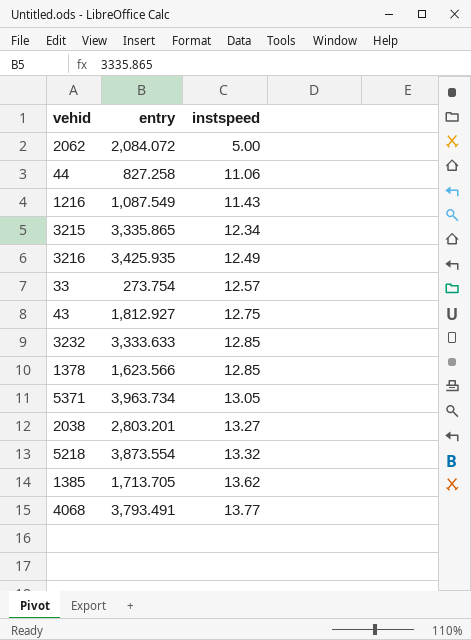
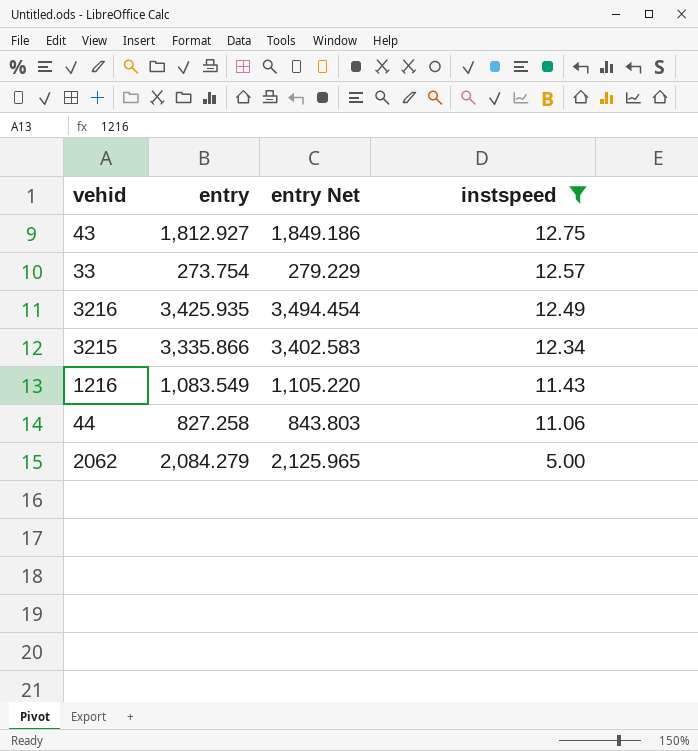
filter: none -> instspeed <= 12.75
row order: instspeed ascending -> instspeed descending
column entry Net | formula: none -> [entry] * 1.02
3215 | entry: 3,335.865 -> 3,335.866
1216 | entry: 1,087.549 -> 1,083.549
2062 | entry: 2,084.072 -> 2,084.279

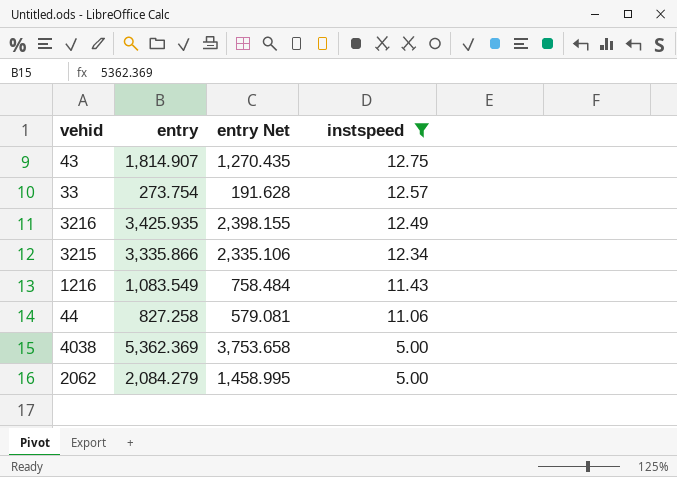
column entry Net | formula: [entry] * 1.02 -> [entry] * 0.7
43 | entry: 1,812.927 -> 1,814.907
row 4038: none -> 5,362.369 | 3,753.658 | 5.00

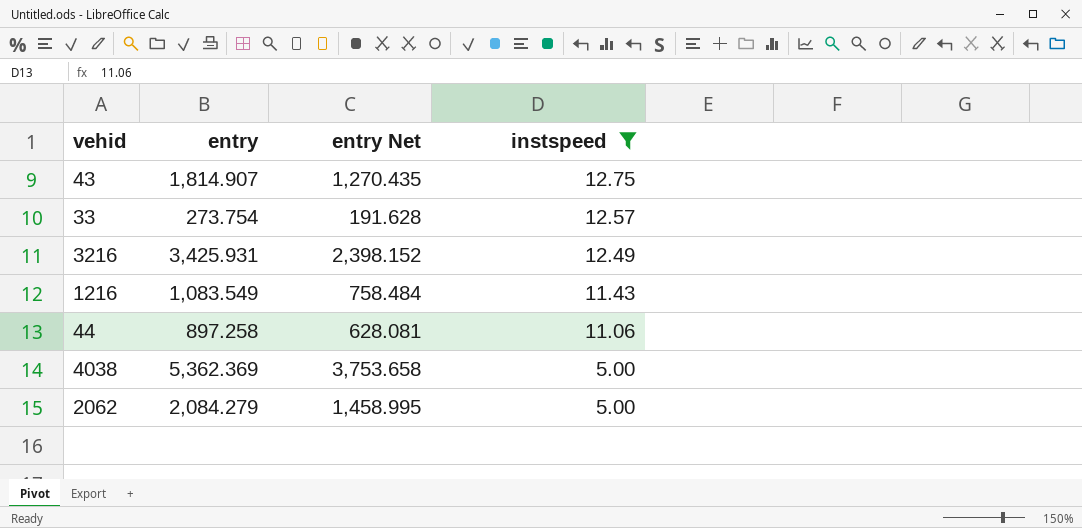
row 3215: 3,335.866 | 2,335.106 | 12.34 -> none
3216 | entry: 3,425.935 -> 3,425.931
3216 | entry Net: 2,398.155 -> 2,398.152
44 | entry: 827.258 -> 897.258
44 | entry Net: 579.081 -> 628.081

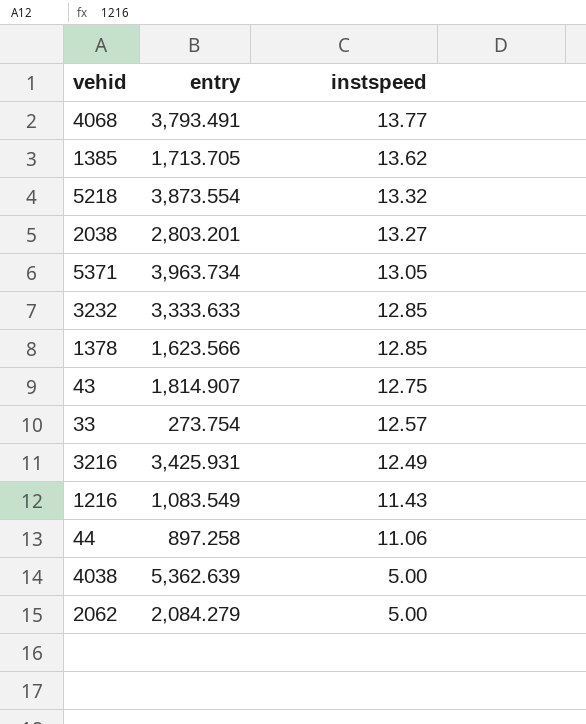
filter: instspeed <= 12.75 -> none
column entry Net | formula: [entry] * 0.7 -> none
4038 | entry: 5,362.369 -> 5,362.639

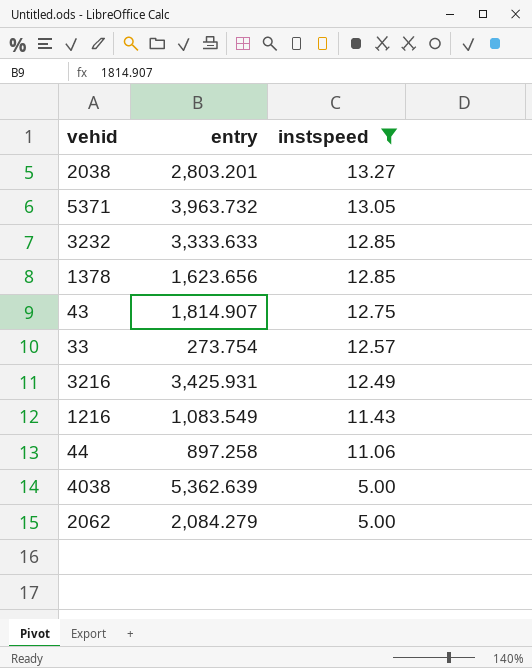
filter: none -> instspeed <= 13.27
5371 | entry: 3,963.734 -> 3,963.732
1378 | entry: 1,623.566 -> 1,623.656

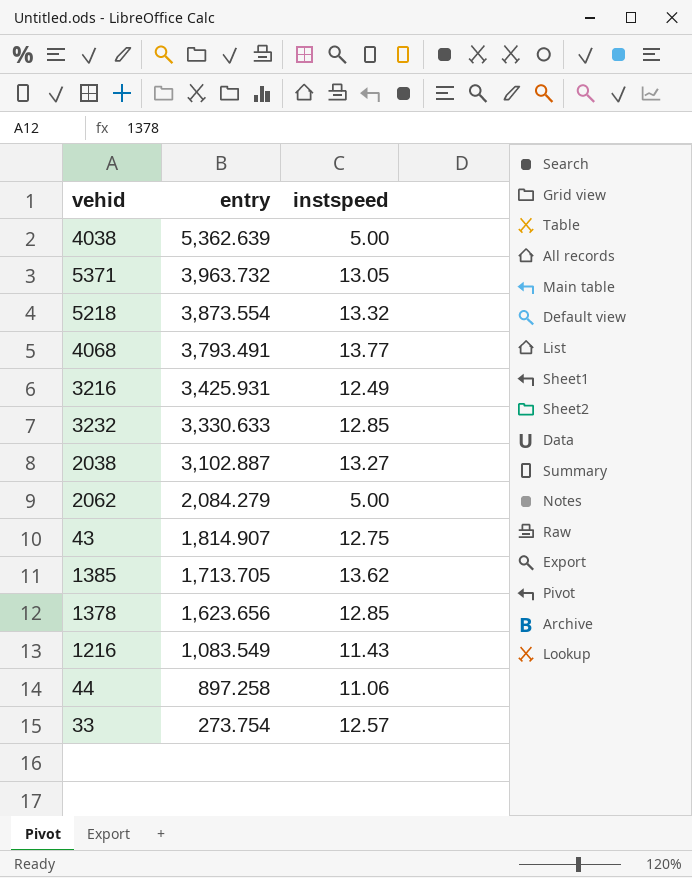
filter: instspeed <= 13.27 -> none
row order: instspeed descending -> entry descending
3232 | entry: 3,333.633 -> 3,330.633
2038 | entry: 2,803.201 -> 3,102.887

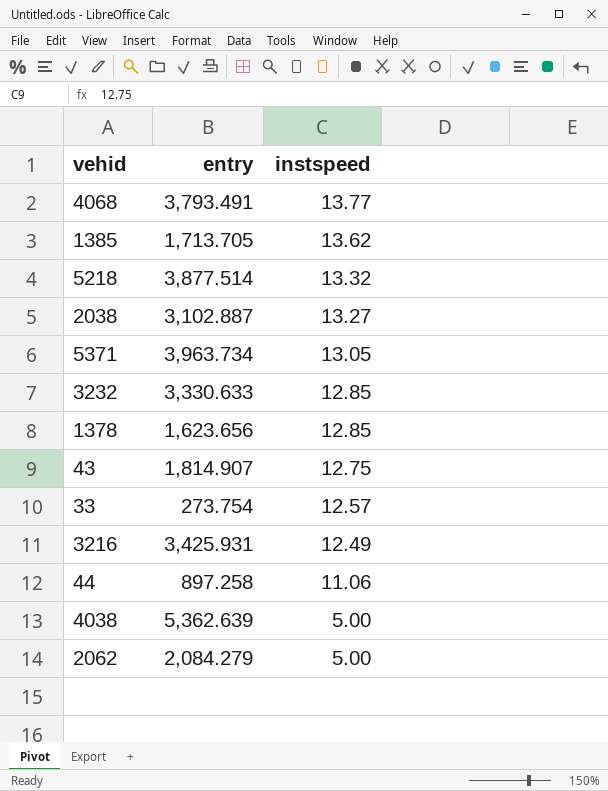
row order: entry descending -> instspeed descending
row 1216: 1,083.549 | 11.43 -> none
5218 | entry: 3,873.554 -> 3,877.514
5371 | entry: 3,963.732 -> 3,963.734

